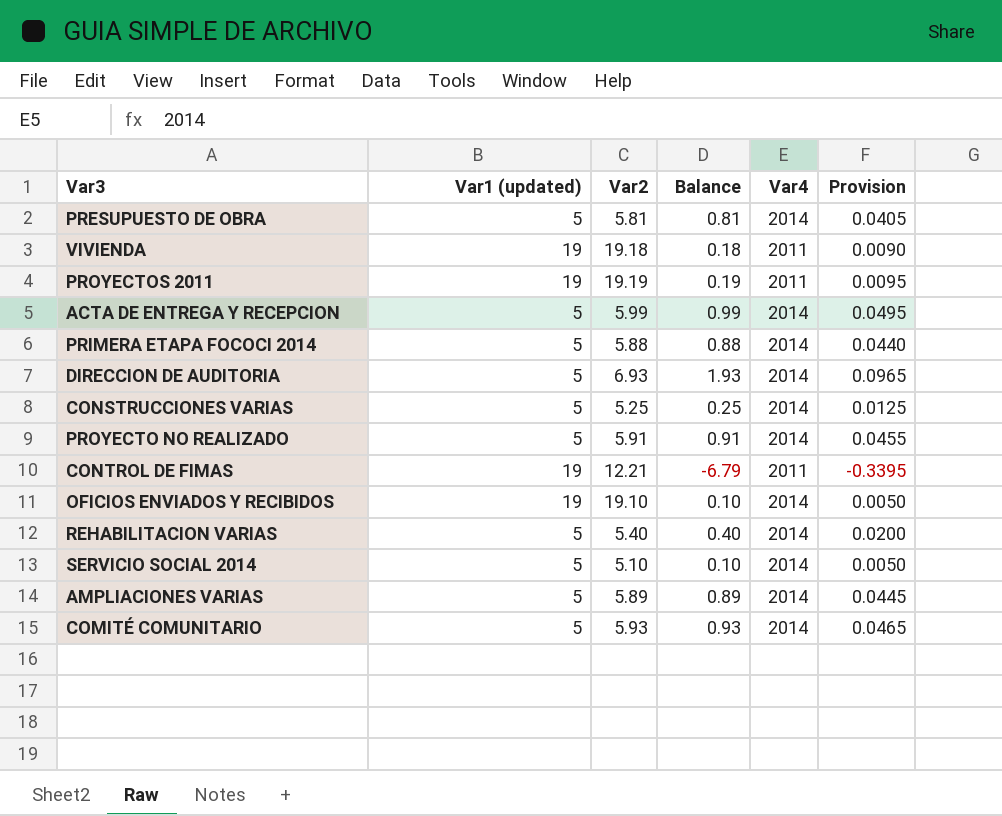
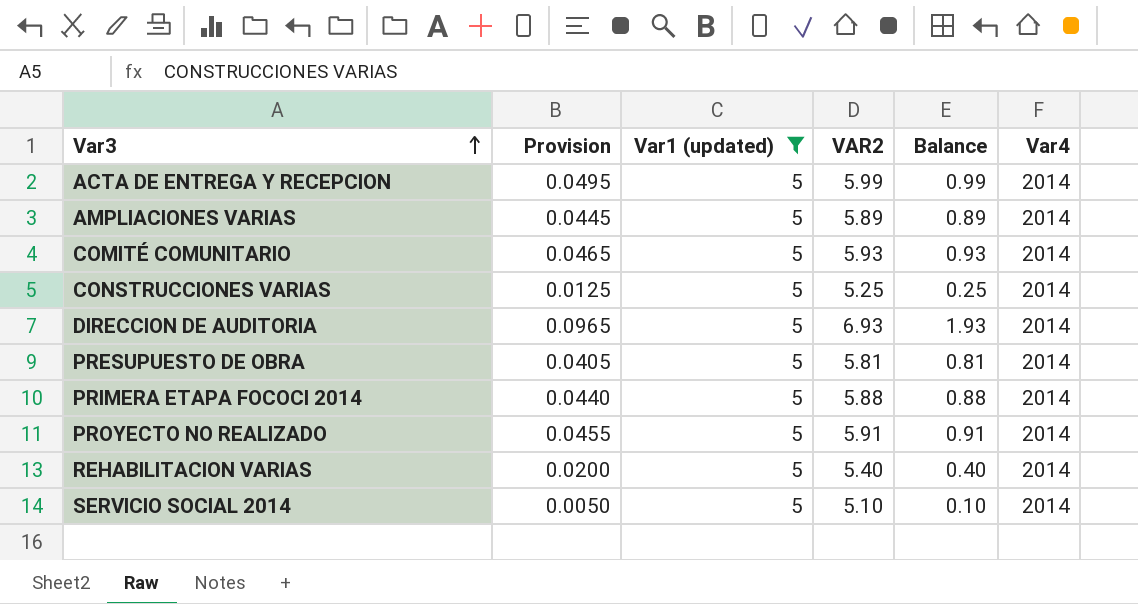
filter: none -> Var1 (updated) = 5
row order: none -> Var3 ascending
column Provision | position: 6 -> 2
column name: Var2 -> VAR2

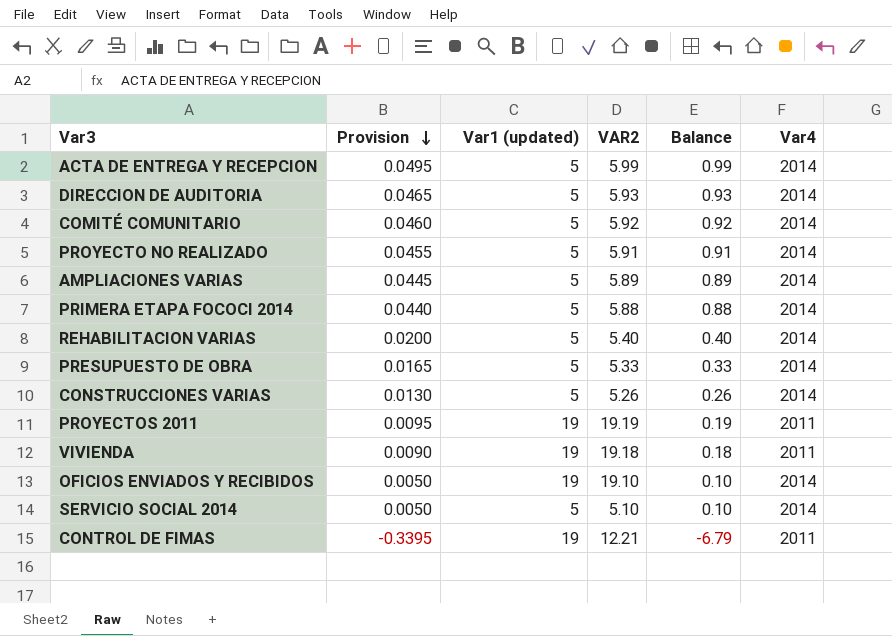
filter: Var1 (updated) = 5 -> none
row order: Var3 ascending -> Provision descending
DIRECCION DE AUDITORIA | Provision: 0.0965 -> 0.0465
DIRECCION DE AUDITORIA | VAR2: 6.93 -> 5.93
DIRECCION DE AUDITORIA | Balance: 1.93 -> 0.93
COMITÉ COMUNITARIO | Provision: 0.0465 -> 0.0460
COMITÉ COMUNITARIO | VAR2: 5.93 -> 5.92
COMITÉ COMUNITARIO | Balance: 0.93 -> 0.92
PRESUPUESTO DE OBRA | Provision: 0.0405 -> 0.0165
PRESUPUESTO DE OBRA | VAR2: 5.81 -> 5.33
PRESUPUESTO DE OBRA | Balance: 0.81 -> 0.33
CONSTRUCCIONES VARIAS | Provision: 0.0125 -> 0.0130
CONSTRUCCIONES VARIAS | VAR2: 5.25 -> 5.26
CONSTRUCCIONES VARIAS | Balance: 0.25 -> 0.26

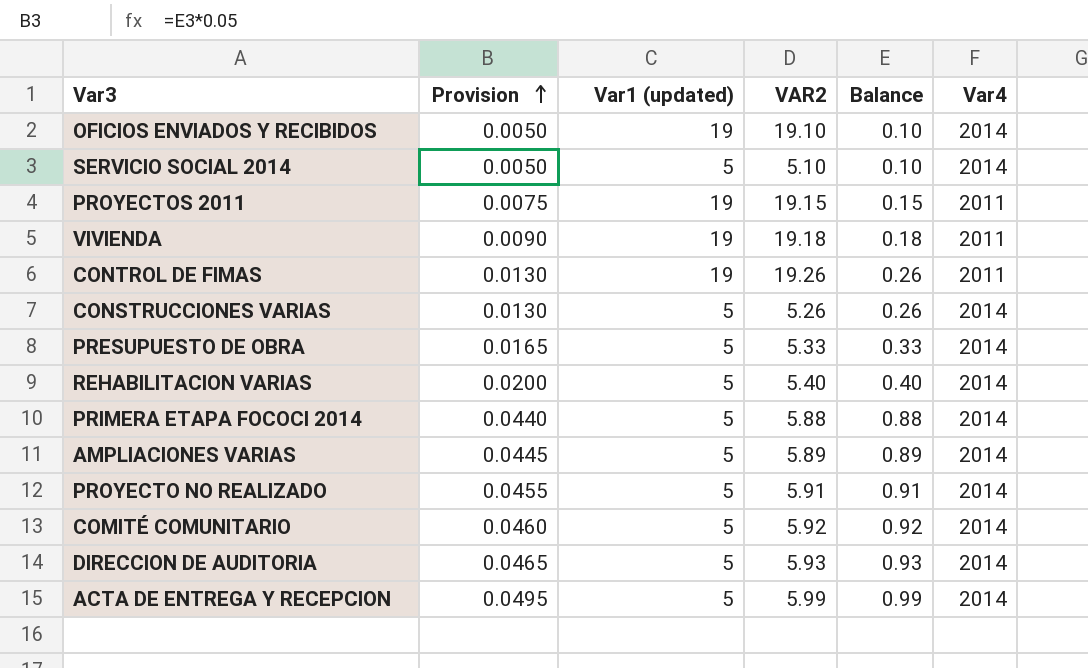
row order: Provision descending -> Provision ascending
PROYECTOS 2011 | Provision: 0.0095 -> 0.0075
PROYECTOS 2011 | VAR2: 19.19 -> 19.15
PROYECTOS 2011 | Balance: 0.19 -> 0.15
CONTROL DE FIMAS | Provision: -0.3395 -> 0.0130
CONTROL DE FIMAS | VAR2: 12.21 -> 19.26
CONTROL DE FIMAS | Balance: -6.79 -> 0.26

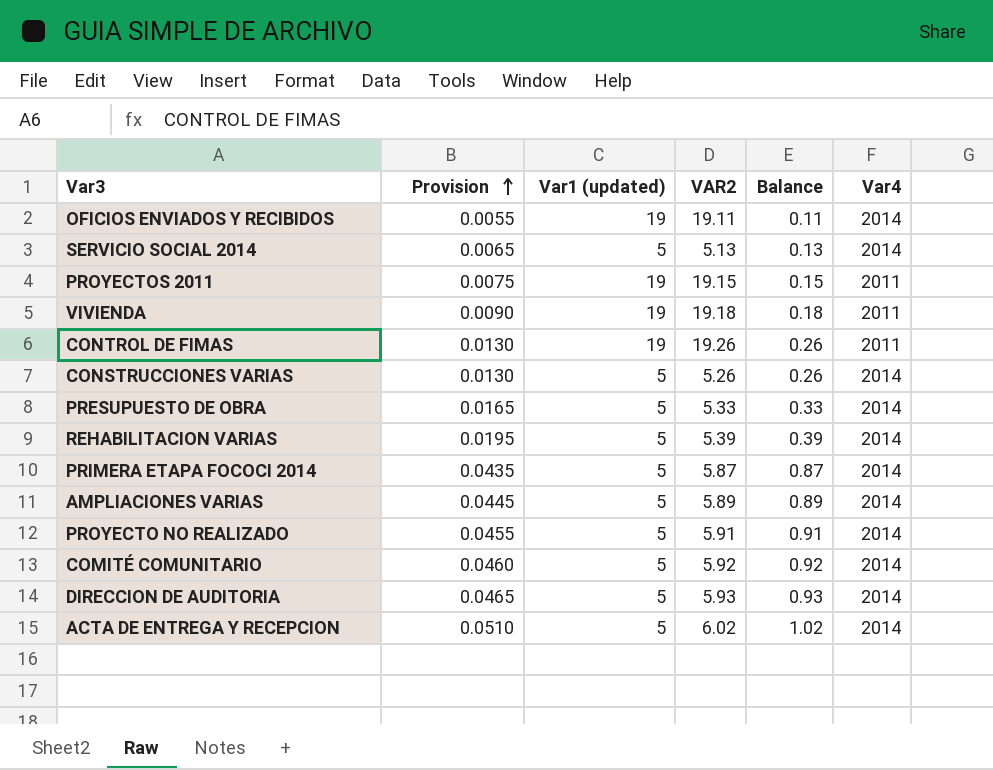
OFICIOS ENVIADOS Y RECIBIDOS | Provision: 0.0050 -> 0.0055
OFICIOS ENVIADOS Y RECIBIDOS | VAR2: 19.10 -> 19.11
OFICIOS ENVIADOS Y RECIBIDOS | Balance: 0.10 -> 0.11
SERVICIO SOCIAL 2014 | Provision: 0.0050 -> 0.0065
SERVICIO SOCIAL 2014 | VAR2: 5.10 -> 5.13
SERVICIO SOCIAL 2014 | Balance: 0.10 -> 0.13
REHABILITACION VARIAS | Provision: 0.0200 -> 0.0195
REHABILITACION VARIAS | VAR2: 5.40 -> 5.39
REHABILITACION VARIAS | Balance: 0.40 -> 0.39
PRIMERA ETAPA FOCOCI 2014 | Provision: 0.0440 -> 0.0435
PRIMERA ETAPA FOCOCI 2014 | VAR2: 5.88 -> 5.87
PRIMERA ETAPA FOCOCI 2014 | Balance: 0.88 -> 0.87
ACTA DE ENTREGA Y RECEPCION | Provision: 0.0495 -> 0.0510
ACTA DE ENTREGA Y RECEPCION | VAR2: 5.99 -> 6.02
ACTA DE ENTREGA Y RECEPCION | Balance: 0.99 -> 1.02

